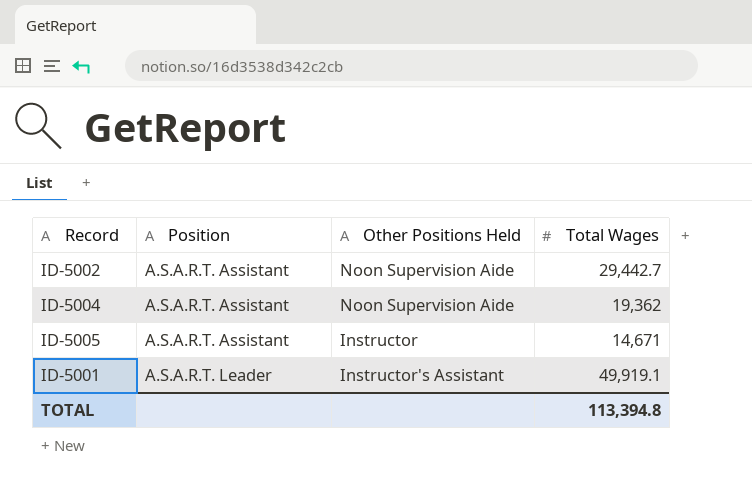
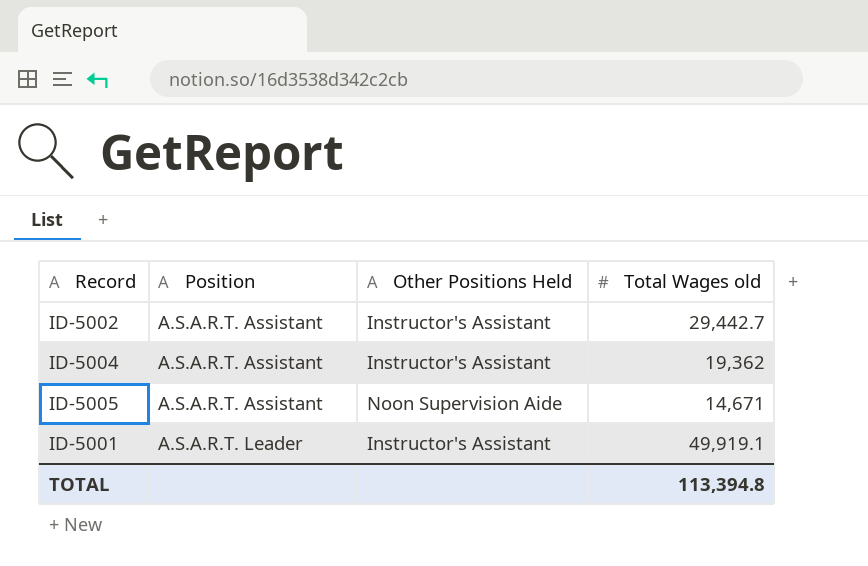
column name: Total Wages -> Total Wages old
ID-5002 | Other Positions Held: Noon Supervision Aide -> Instructor's Assistant
ID-5004 | Other Positions Held: Noon Supervision Aide -> Instructor's Assistant
ID-5005 | Other Positions Held: Instructor -> Noon Supervision Aide

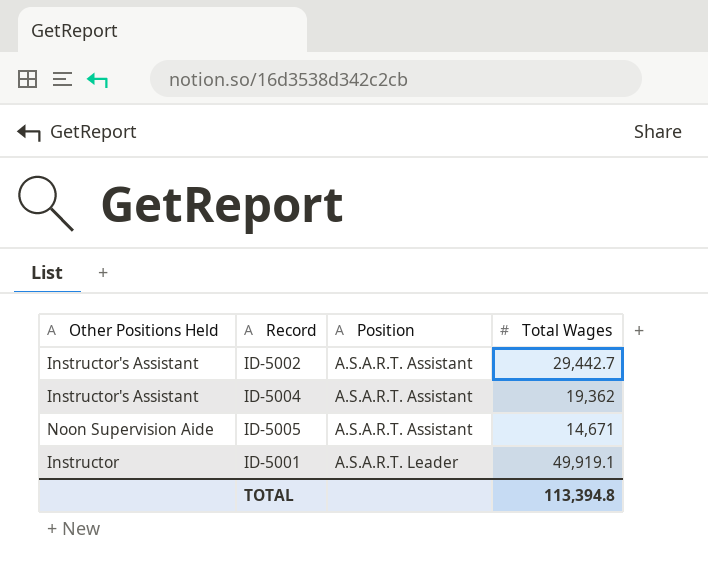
column Other Positions Held | position: 3 -> 1
column name: Total Wages old -> Total Wages
ID-5001 | Other Positions Held: Instructor's Assistant -> Instructor

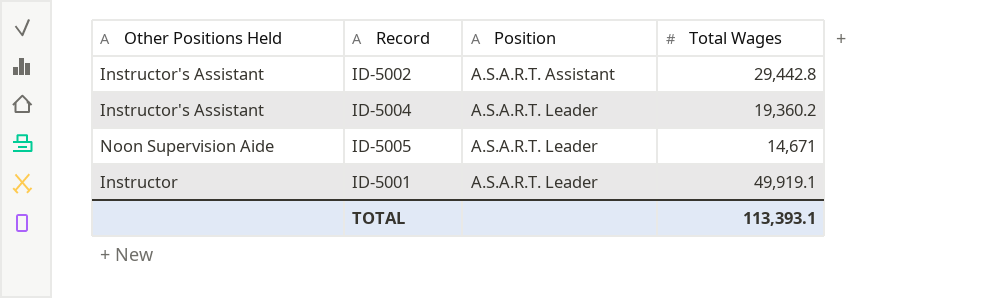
ID-5002 | Total Wages: 29,442.7 -> 29,442.8
ID-5004 | Position: A.S.A.R.T. Assistant -> A.S.A.R.T. Leader
ID-5004 | Total Wages: 19,362 -> 19,360.2
ID-5005 | Position: A.S.A.R.T. Assistant -> A.S.A.R.T. Leader
TOTAL | Total Wages: 113,394.8 -> 113,393.1

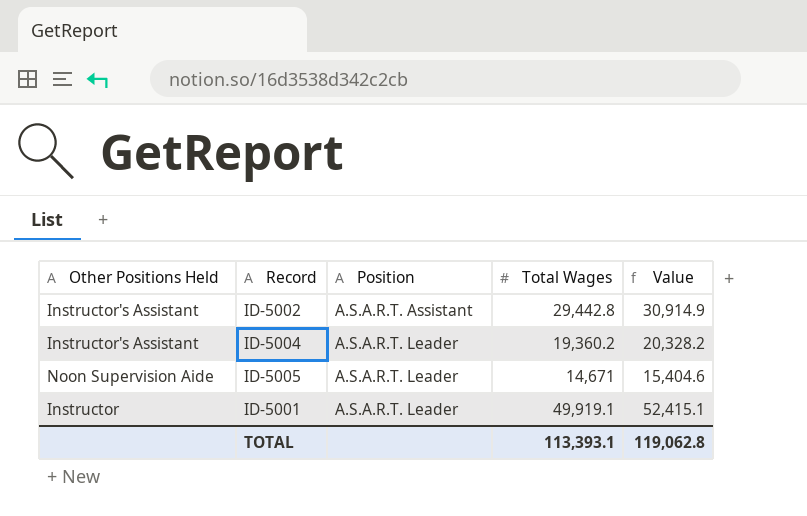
column Value | formula: none -> [Total Wages] * 1.05

